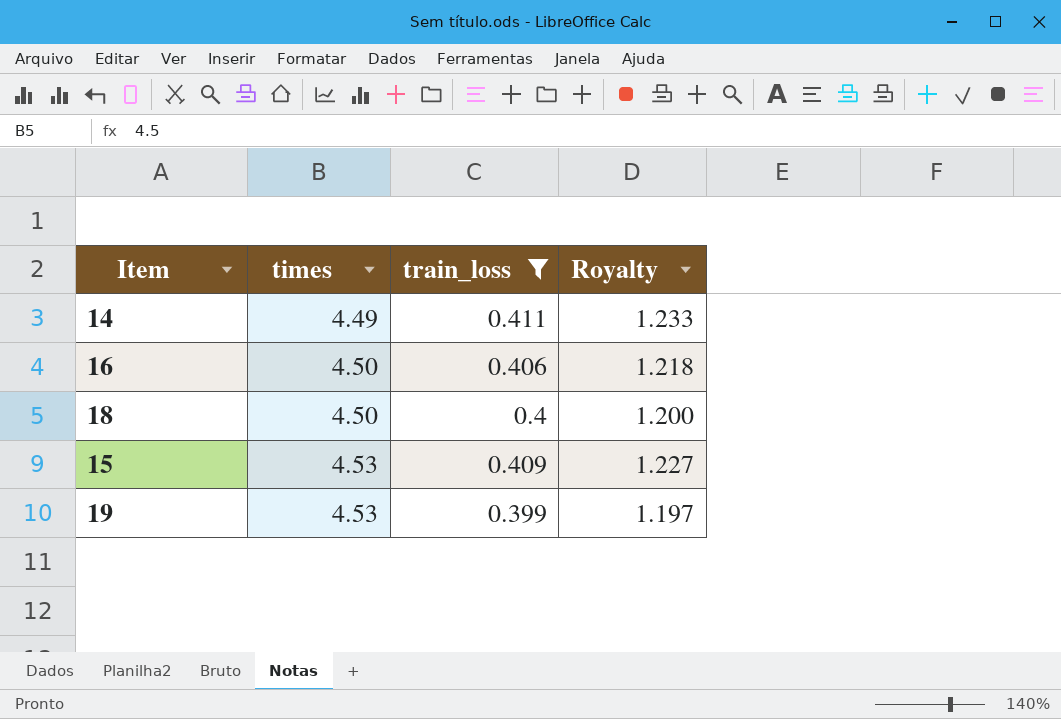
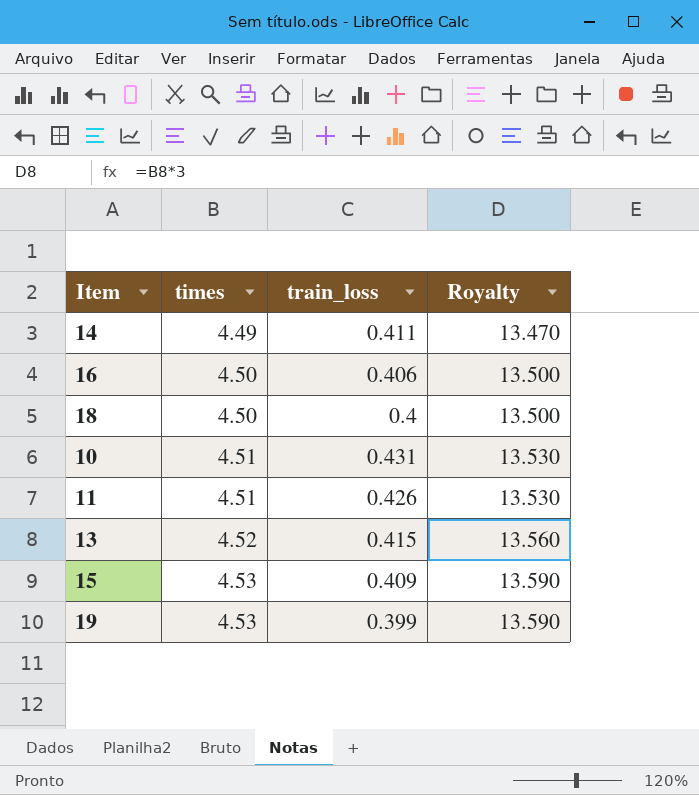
filter: train_loss <= 0.411 -> none
column Royalty | formula: [train_loss] * 3 -> [times] * 3

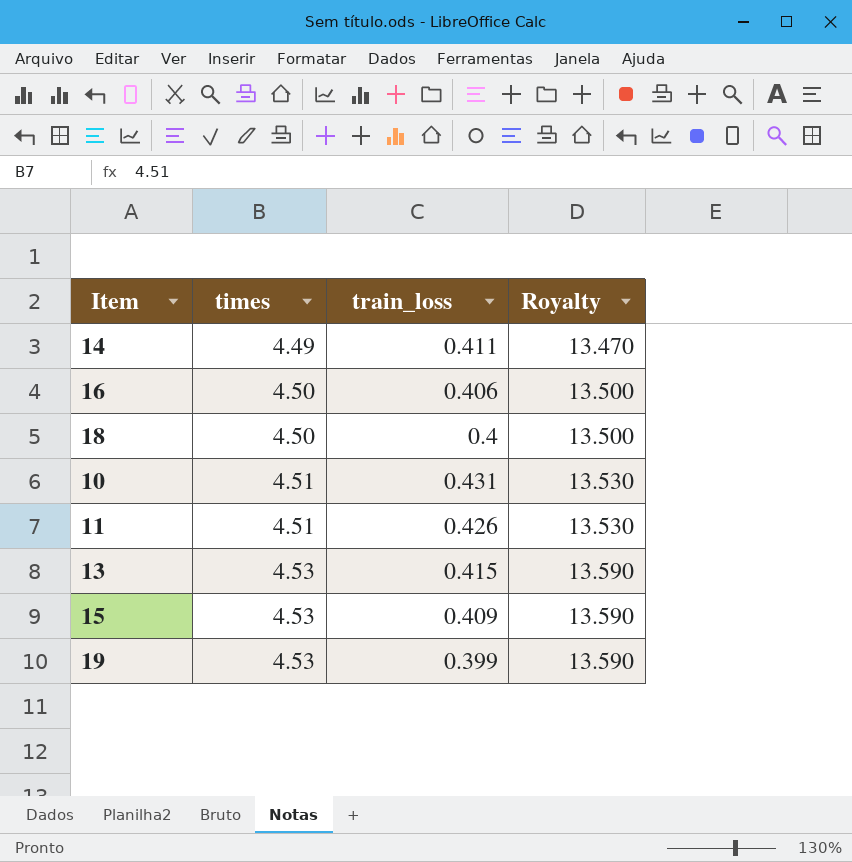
13 | times: 4.52 -> 4.53
13 | Royalty: 13.560 -> 13.590

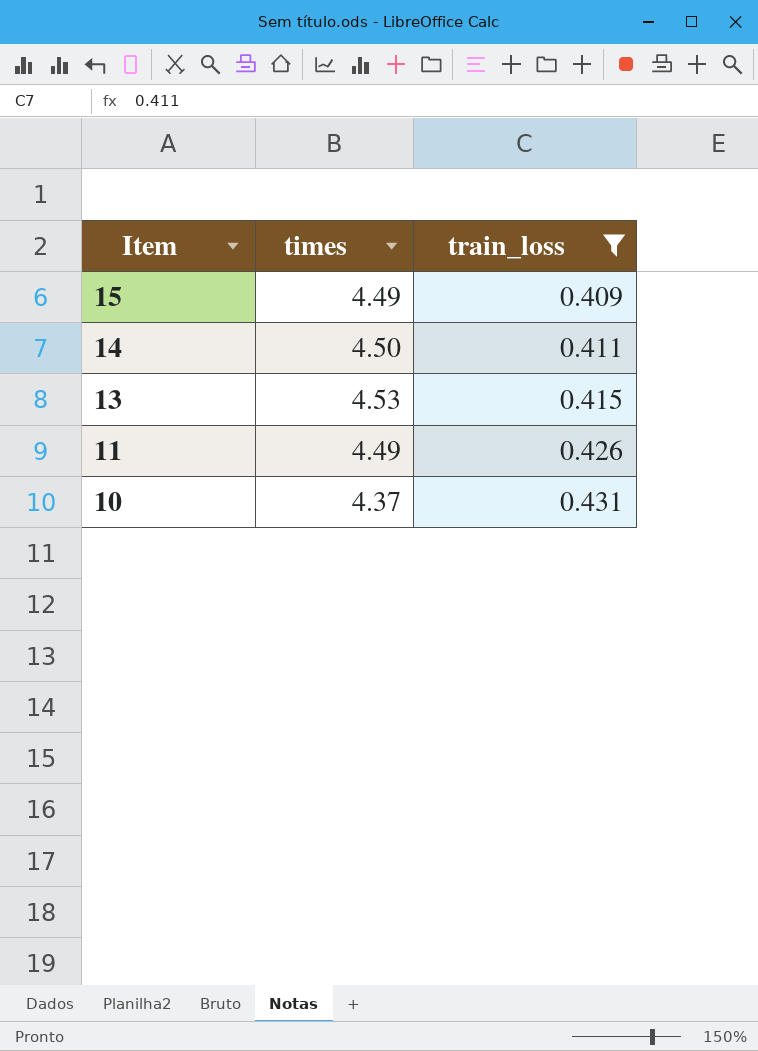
filter: none -> train_loss >= 0.409
row order: times ascending -> Item descending
column Royalty | formula: [times] * 3 -> none
15 | times: 4.53 -> 4.49
14 | times: 4.49 -> 4.50
11 | times: 4.51 -> 4.49
10 | times: 4.51 -> 4.37

